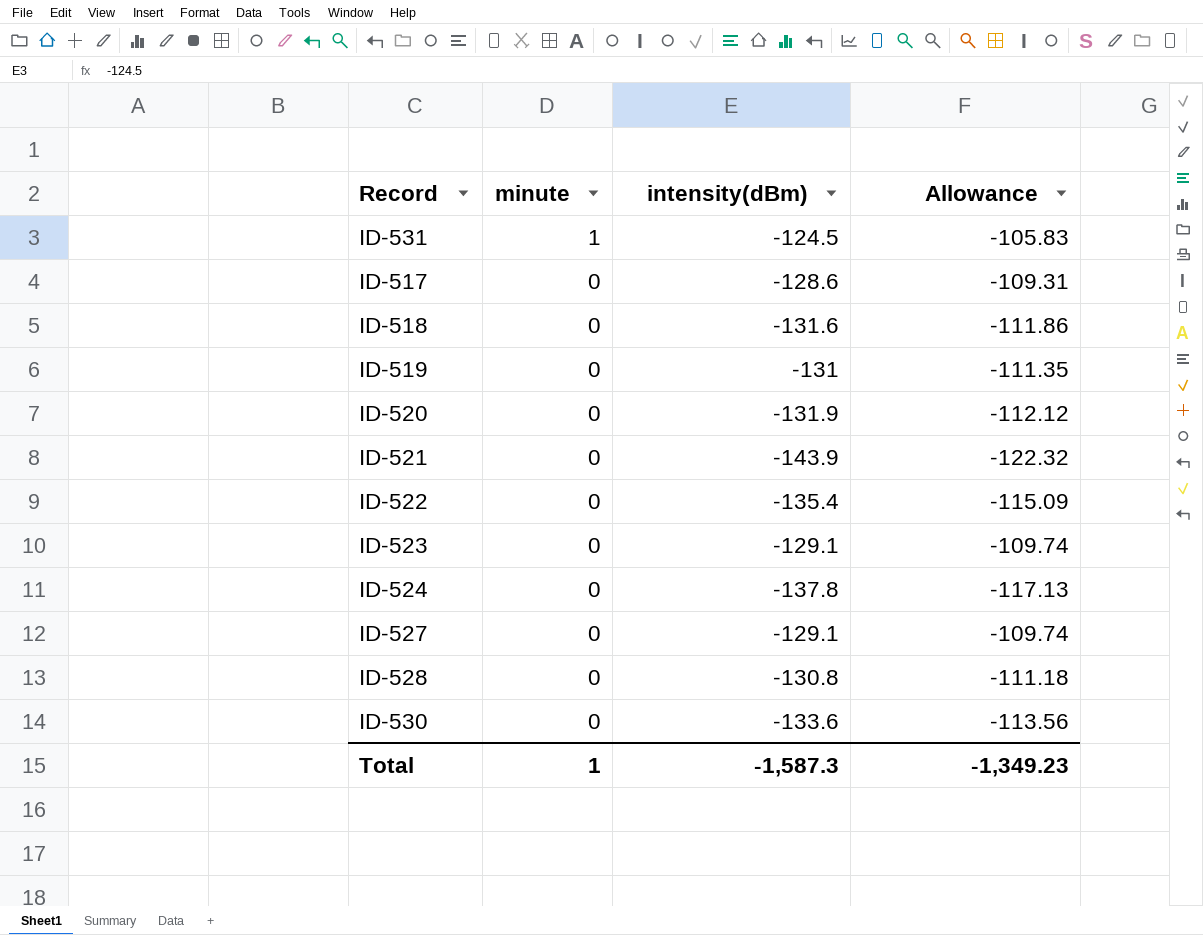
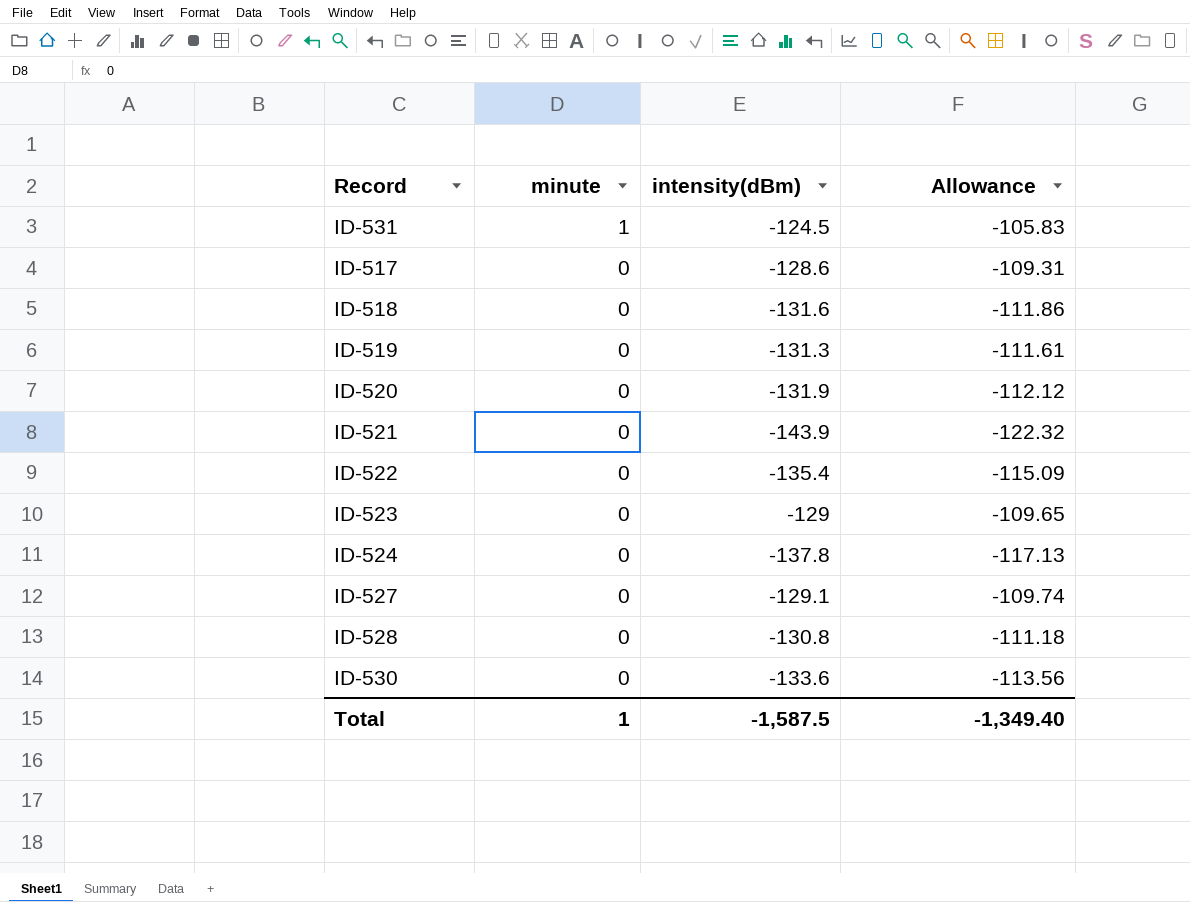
ID-519 | intensity(dBm): -131 -> -131.3
ID-519 | Allowance: -111.35 -> -111.61
ID-523 | intensity(dBm): -129.1 -> -129
ID-523 | Allowance: -109.74 -> -109.65
Total | intensity(dBm): -1,587.3 -> -1,587.5
Total | Allowance: -1,349.23 -> -1,349.40

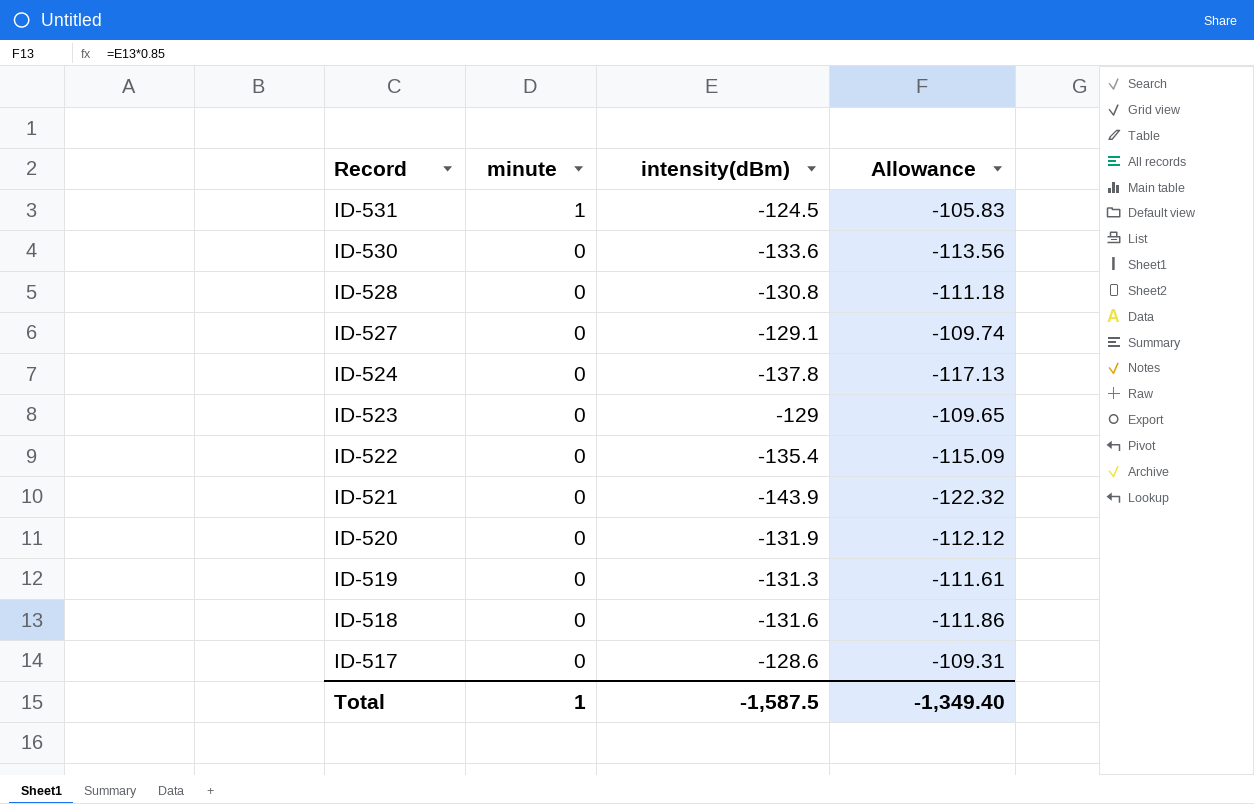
row order: minute descending -> Record descending

